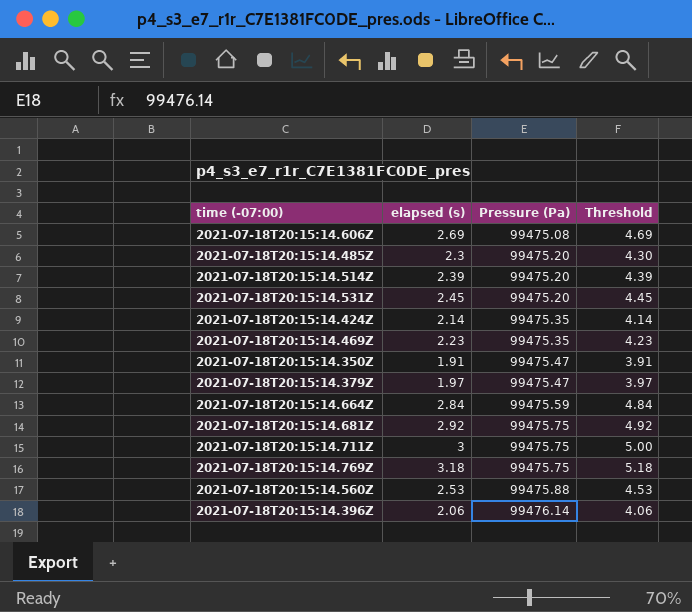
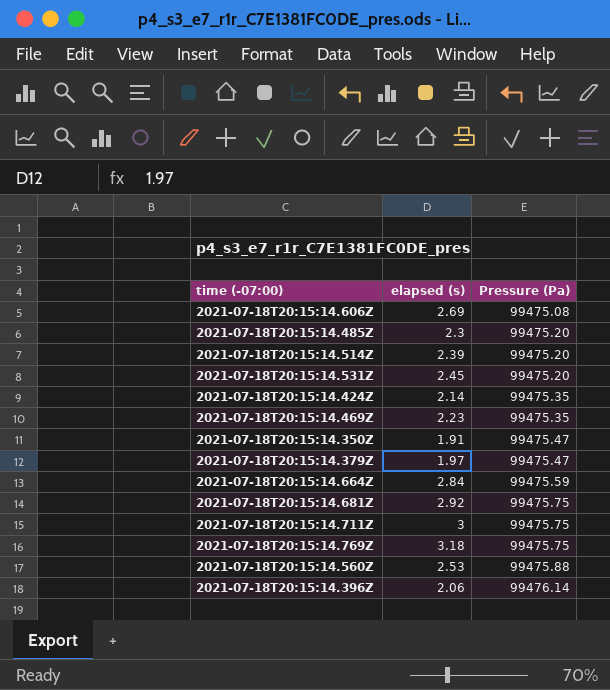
column Threshold | formula: [elapsed (s)] + 2 -> none

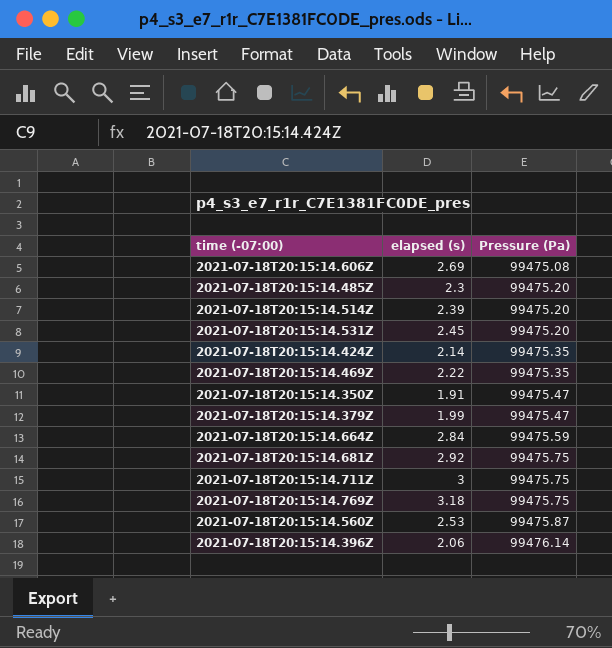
2021-07-18T20:15:14.469Z | elapsed (s): 2.23 -> 2.22
2021-07-18T20:15:14.379Z | elapsed (s): 1.97 -> 1.99
2021-07-18T20:15:14.560Z | Pressure (Pa): 99475.88 -> 99475.87

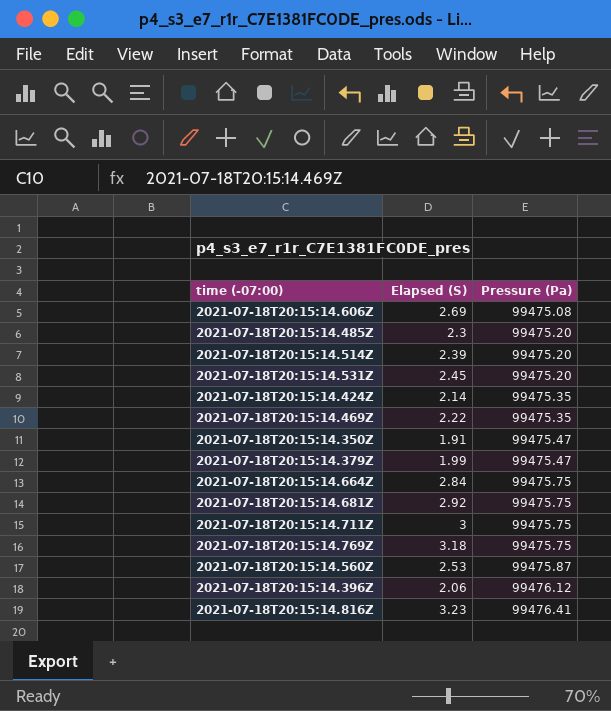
column name: elapsed (s) -> Elapsed (S)
2021-07-18T20:15:14.664Z | Pressure (Pa): 99475.59 -> 99475.75
2021-07-18T20:15:14.396Z | Pressure (Pa): 99476.14 -> 99476.12
row 2021-07-18T20:15:14.816Z: none -> 3.23 | 99476.41

